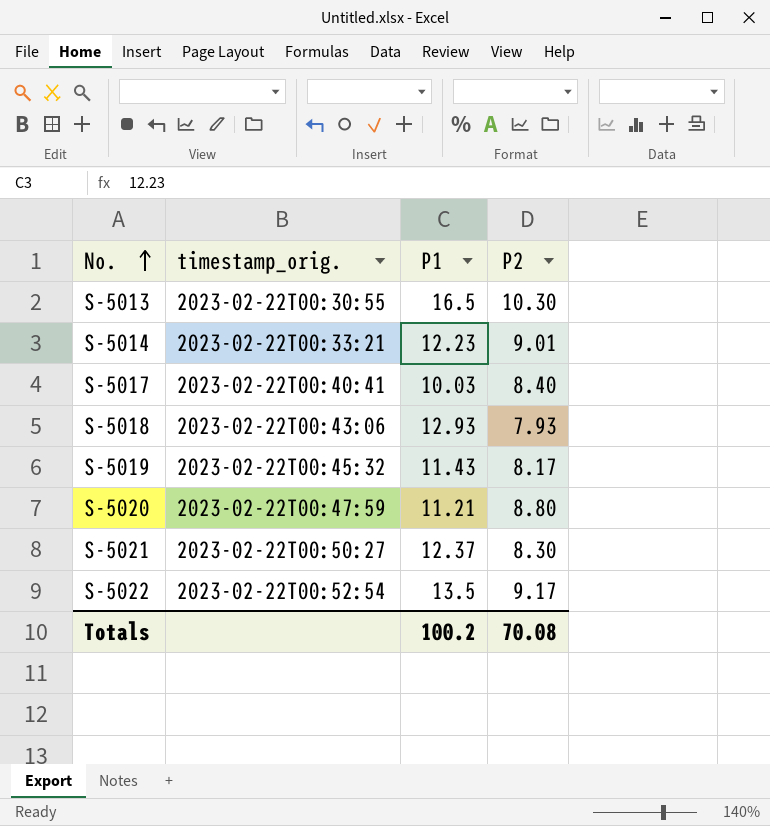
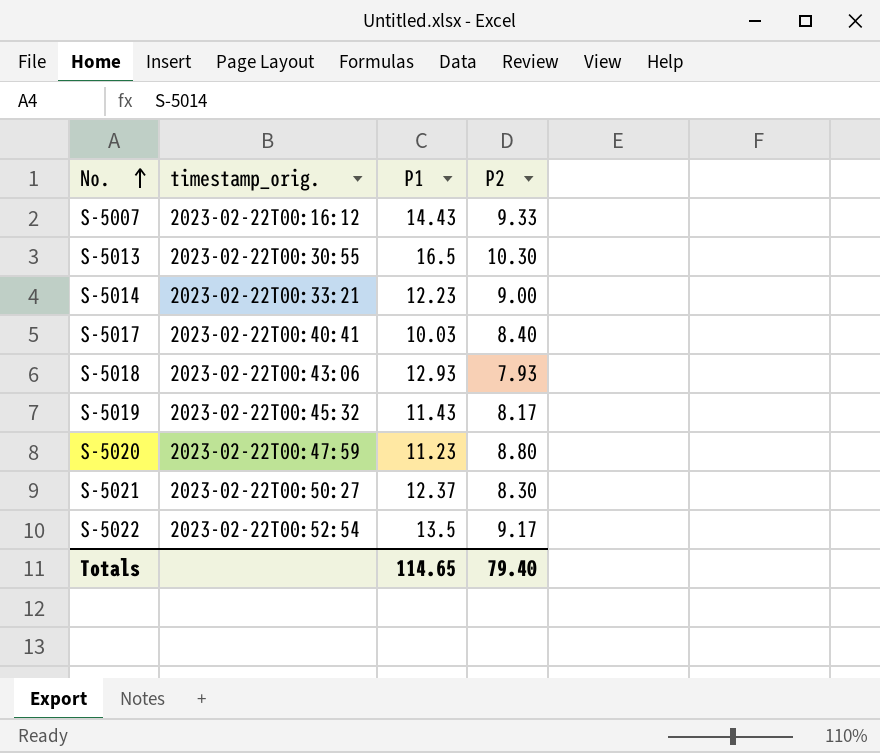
row S-5007: none -> 2023-02-22T00:16:12 | 14.43 | 9.33
S-5014 | P2: 9.01 -> 9.00
S-5020 | P1: 11.21 -> 11.23
Totals | P1: 100.2 -> 114.65
Totals | P2: 70.08 -> 79.40

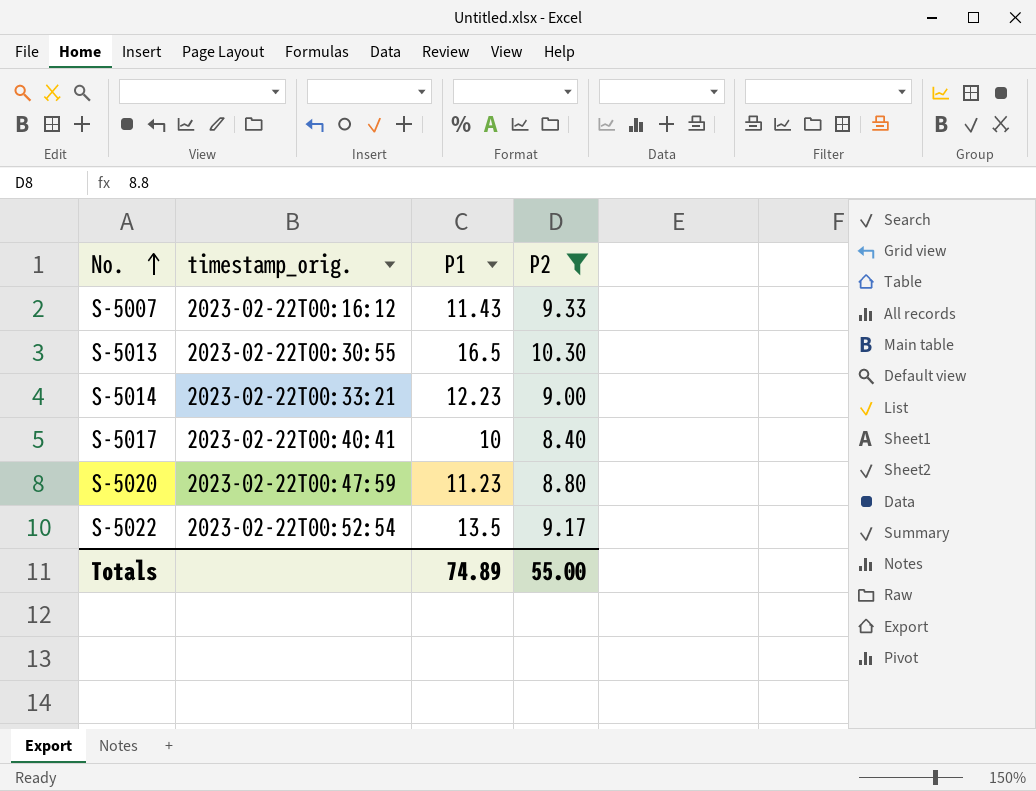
filter: none -> P2 >= 8.40
S-5007 | P1: 14.43 -> 11.43
S-5017 | P1: 10.03 -> 10
Totals | P1: 114.65 -> 74.89
Totals | P2: 79.40 -> 55.00

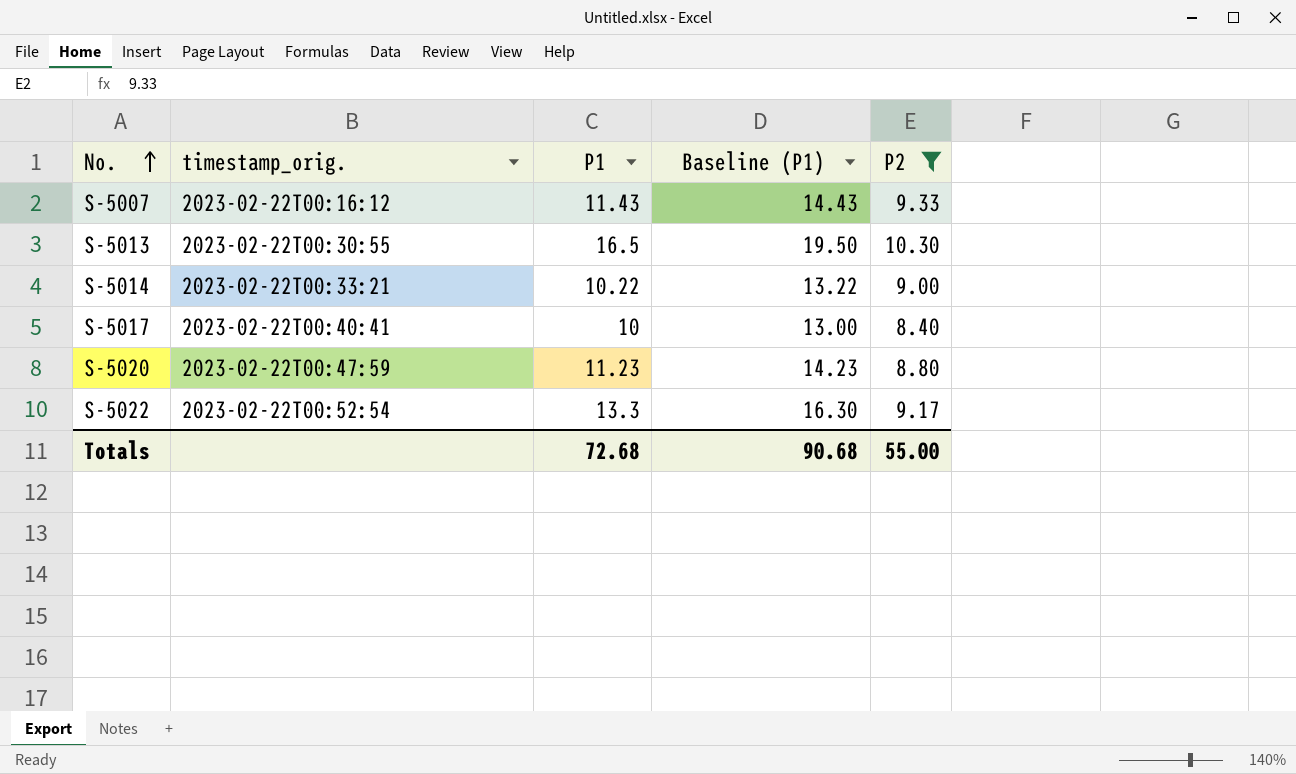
column Baseline (P1) | formula: none -> [P1] + 3
S-5014 | P1: 12.23 -> 10.22
S-5022 | P1: 13.5 -> 13.3
Totals | P1: 74.89 -> 72.68

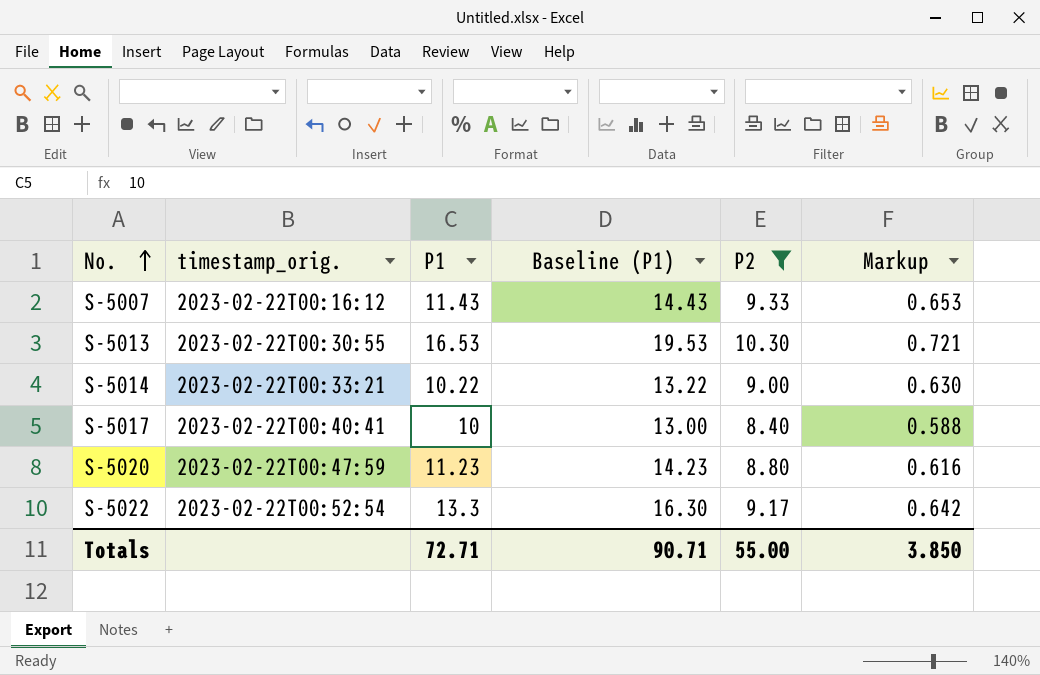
column Markup | formula: none -> [P2] * 0.07
S-5013 | P1: 16.5 -> 16.53
S-5013 | Baseline (P1): 19.50 -> 19.53
Totals | P1: 72.68 -> 72.71
Totals | Baseline (P1): 90.68 -> 90.71

